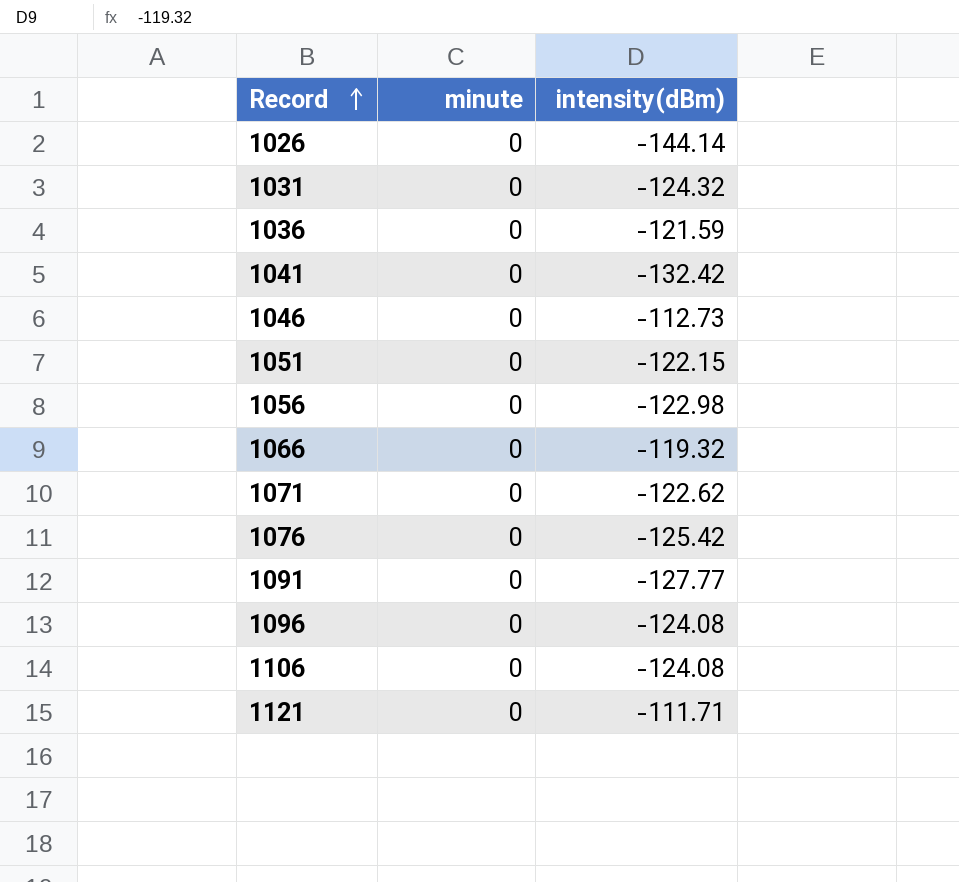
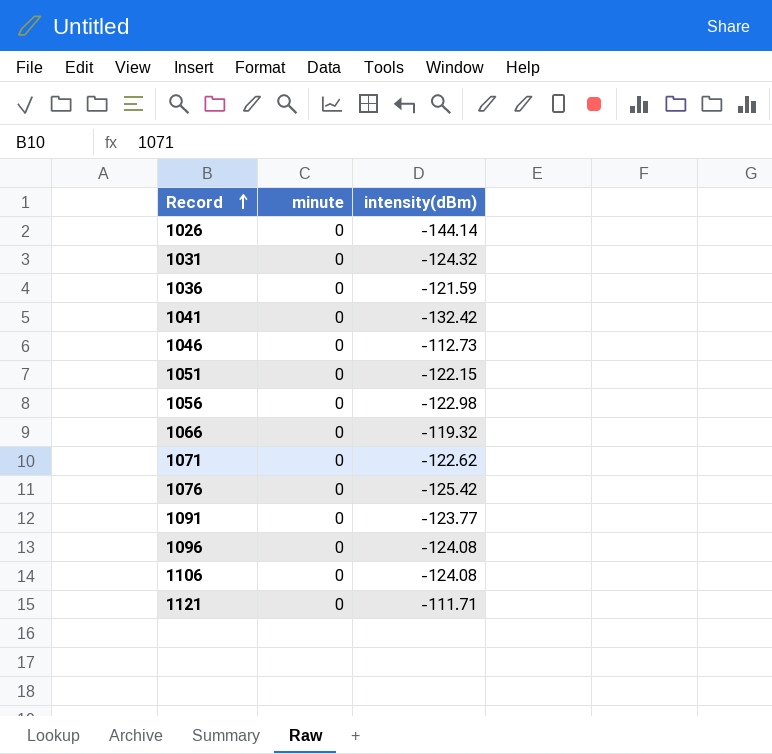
1091 | intensity(dBm): -127.77 -> -123.77

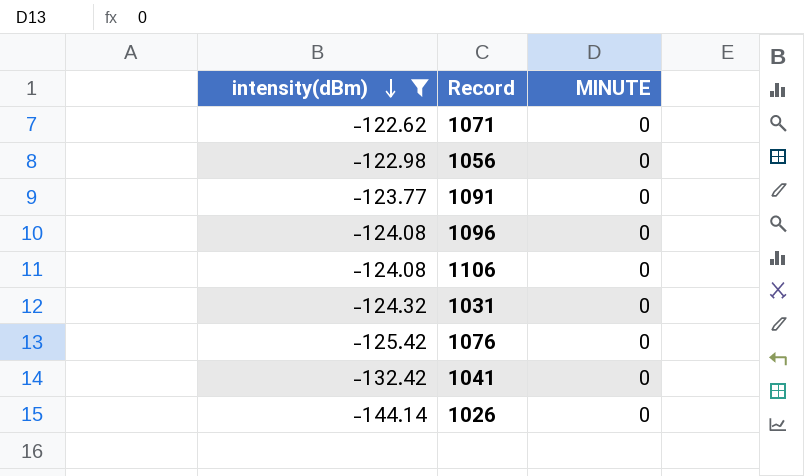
filter: none -> intensity(dBm) <= -122.62
row order: Record ascending -> intensity(dBm) descending
column intensity(dBm) | position: 3 -> 1
column name: minute -> MINUTE

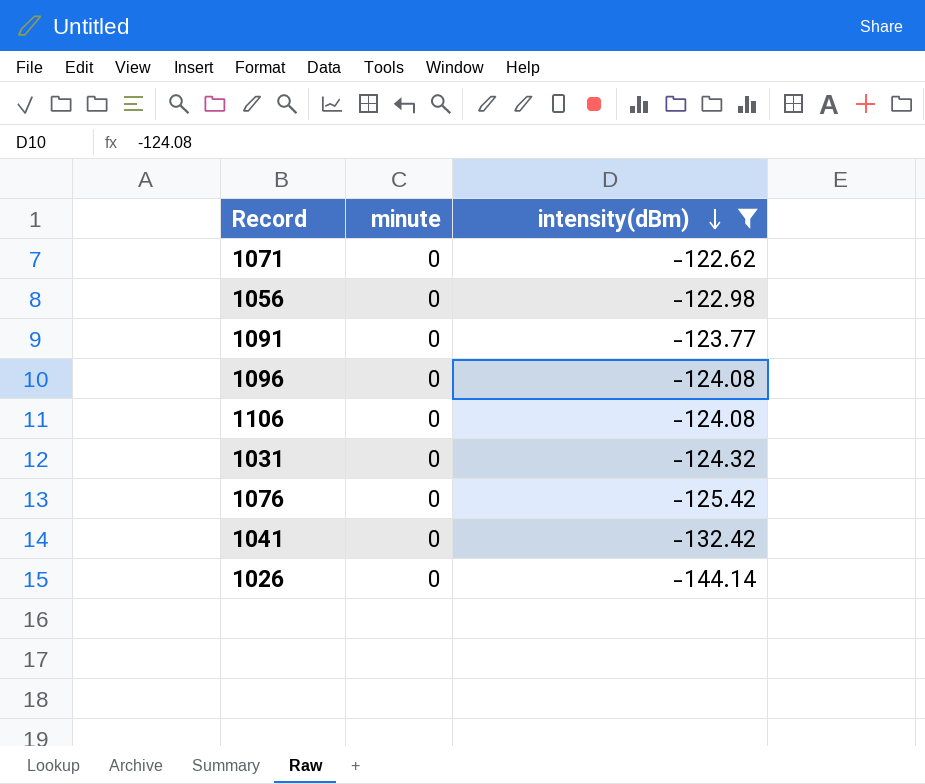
column name: MINUTE -> minute
column intensity(dBm) | position: 1 -> 3

